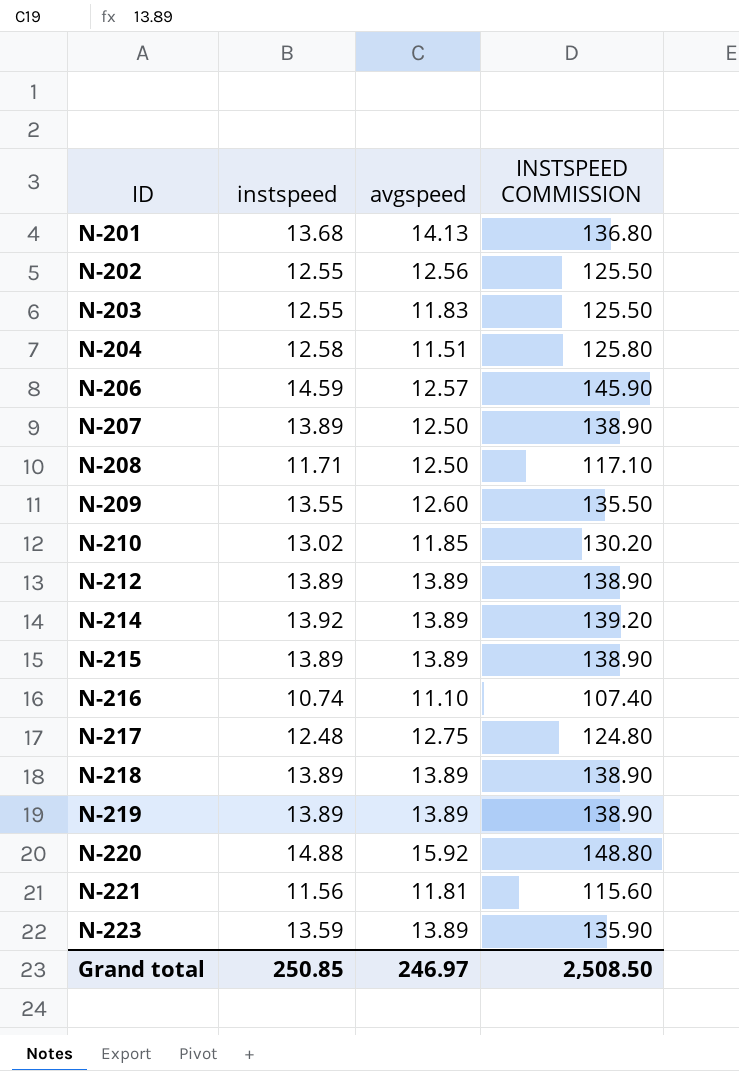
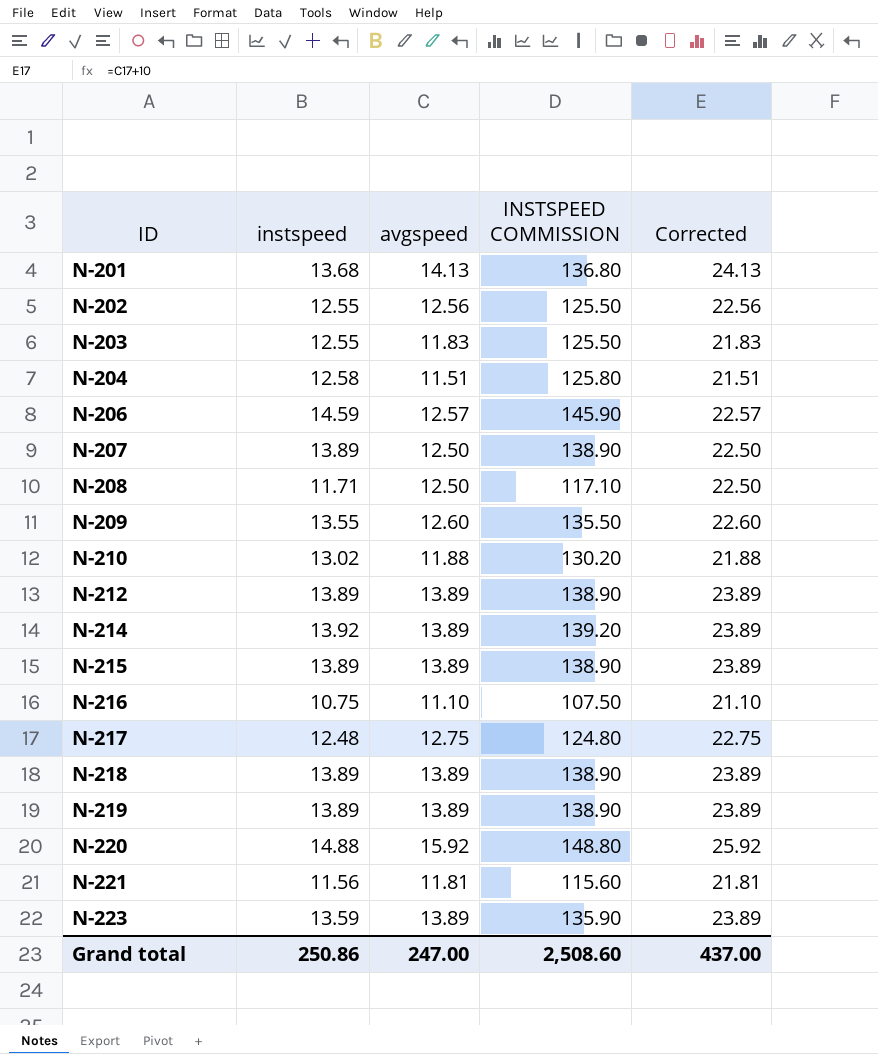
column Corrected | formula: none -> [avgspeed] + 10
N-210 | avgspeed: 11.85 -> 11.88
N-216 | instspeed: 10.74 -> 10.75
N-216 | INSTSPEED COMMISSION: 107.40 -> 107.50
Grand total | instspeed: 250.85 -> 250.86
Grand total | avgspeed: 246.97 -> 247.00
Grand total | INSTSPEED COMMISSION: 2,508.50 -> 2,508.60

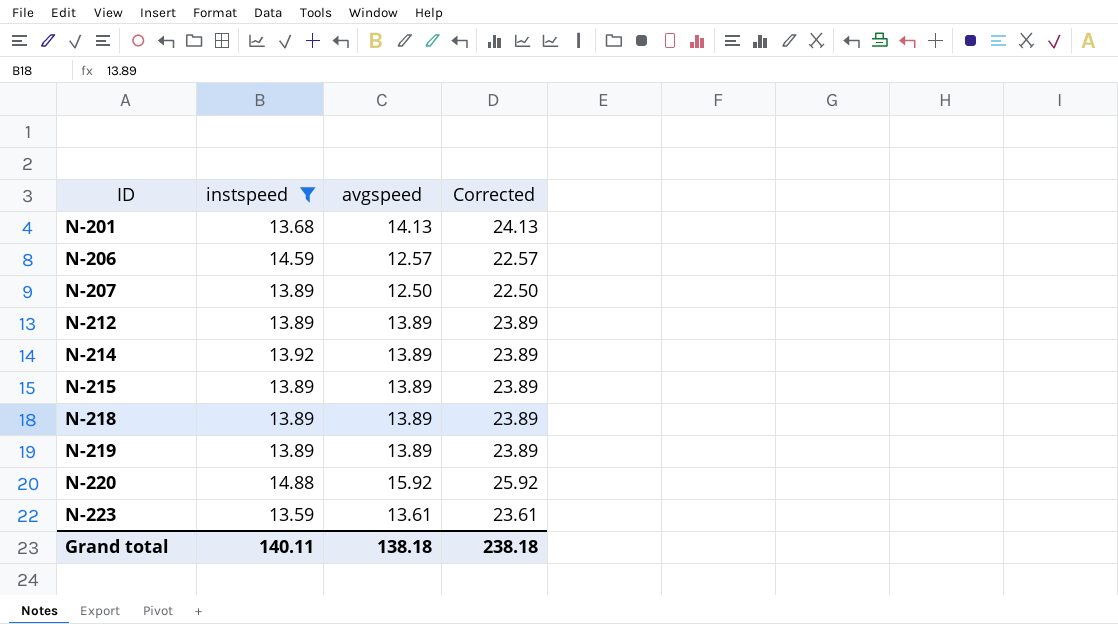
filter: none -> instspeed >= 13.59
column INSTSPEED COMMISSION | formula: [instspeed] * 10 -> none
N-223 | avgspeed: 13.89 -> 13.61
N-223 | Corrected: 23.89 -> 23.61
Grand total | instspeed: 250.86 -> 140.11
Grand total | avgspeed: 247.00 -> 138.18
Grand total | Corrected: 437.00 -> 238.18

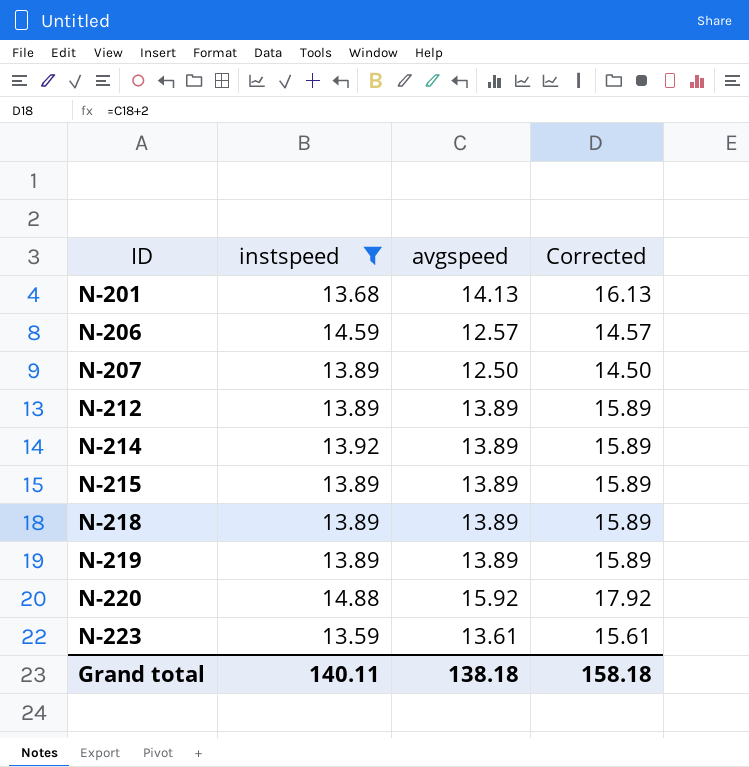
column Corrected | formula: [avgspeed] + 10 -> [avgspeed] + 2
Grand total | Corrected: 238.18 -> 158.18

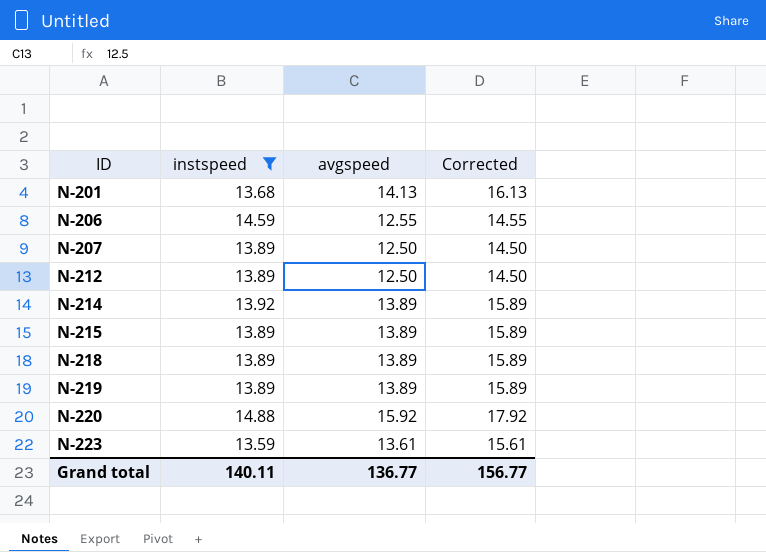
N-206 | avgspeed: 12.57 -> 12.55
N-206 | Corrected: 14.57 -> 14.55
N-212 | avgspeed: 13.89 -> 12.50
N-212 | Corrected: 15.89 -> 14.50
Grand total | avgspeed: 138.18 -> 136.77
Grand total | Corrected: 158.18 -> 156.77

